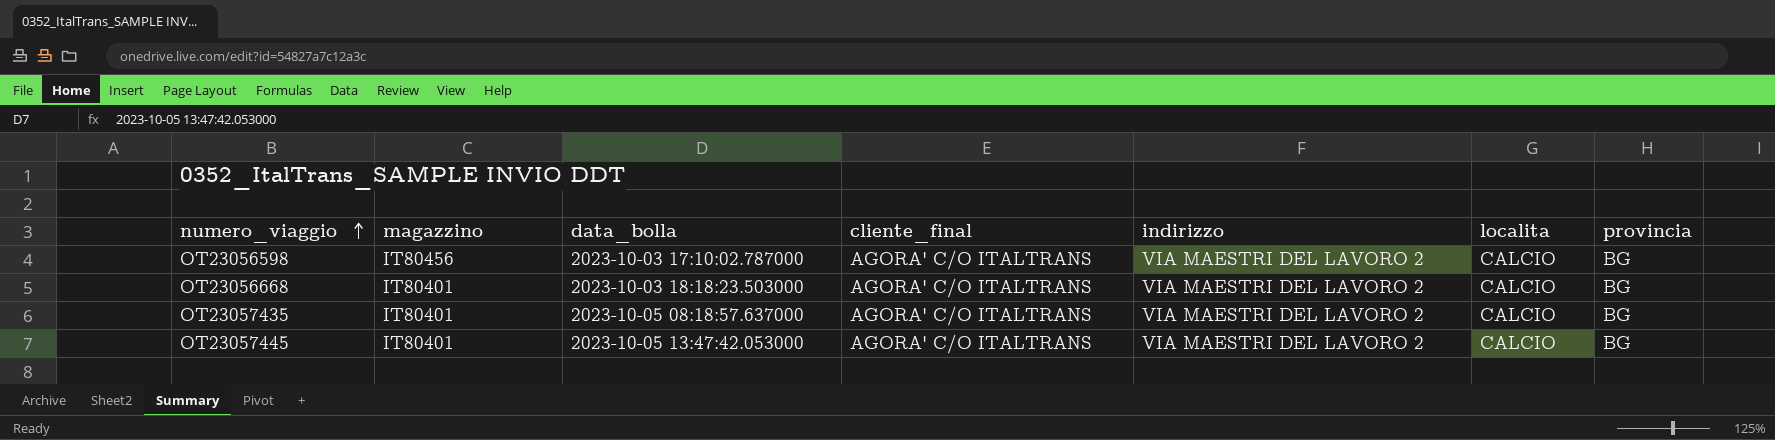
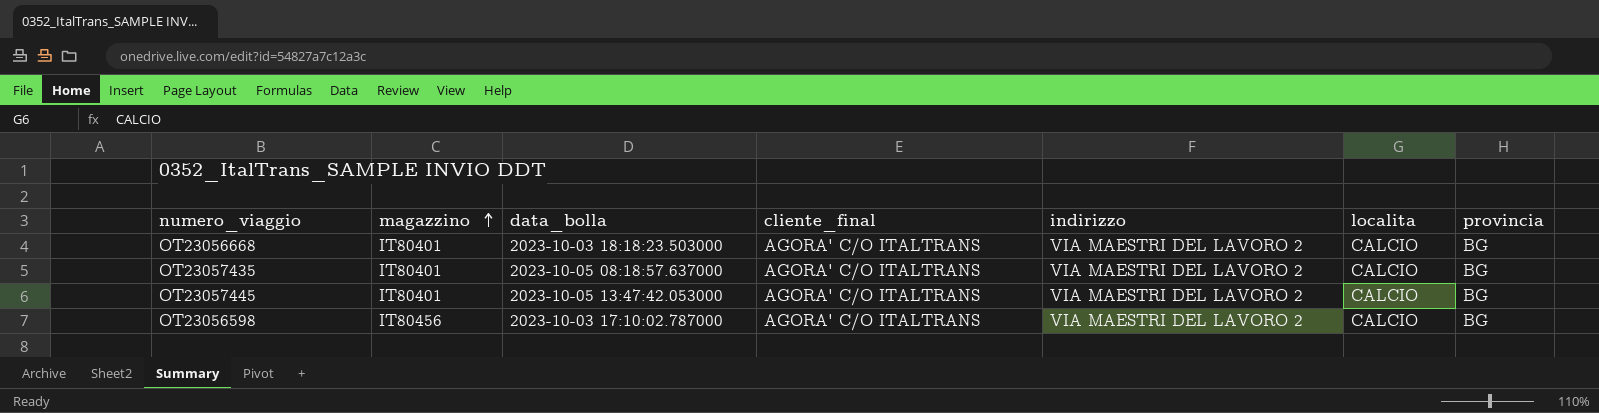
row order: numero_viaggio ascending -> magazzino ascending

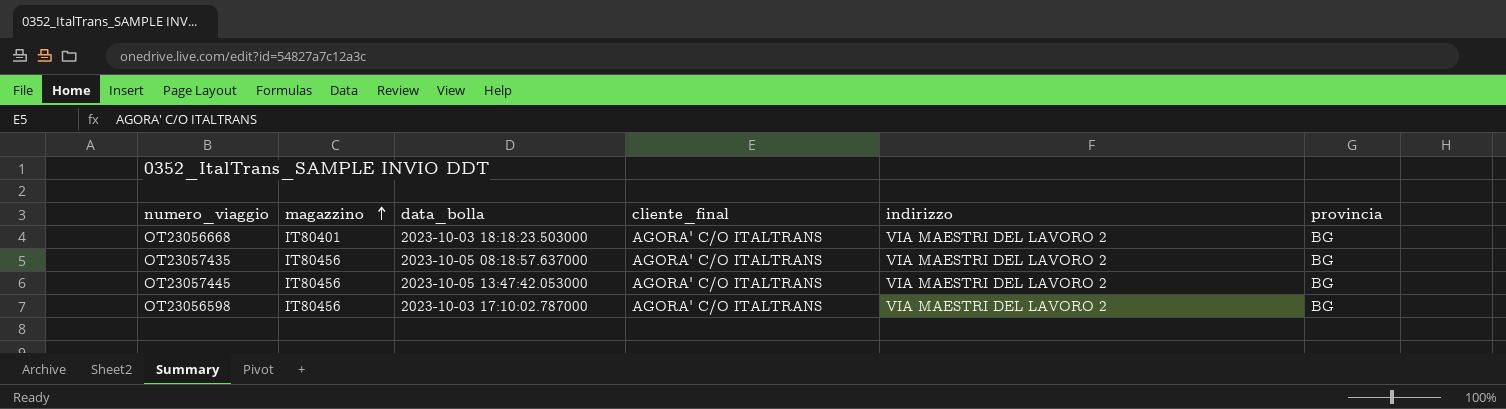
column localita | position: 6 -> none
OT23057435 | magazzino: IT80401 -> IT80456
OT23057445 | magazzino: IT80401 -> IT80456

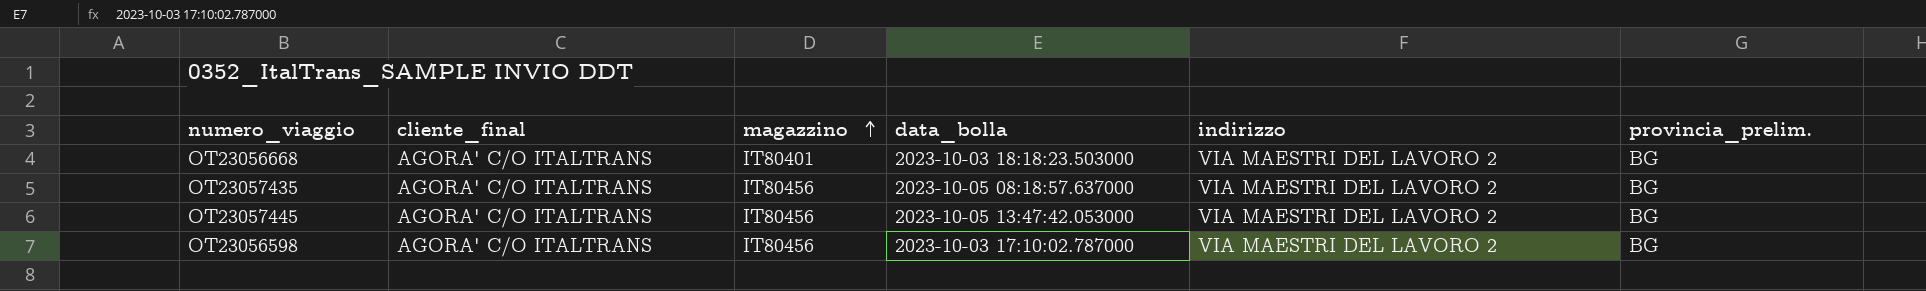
column cliente_final | position: 4 -> 2
column name: provincia -> provincia_prelim.

